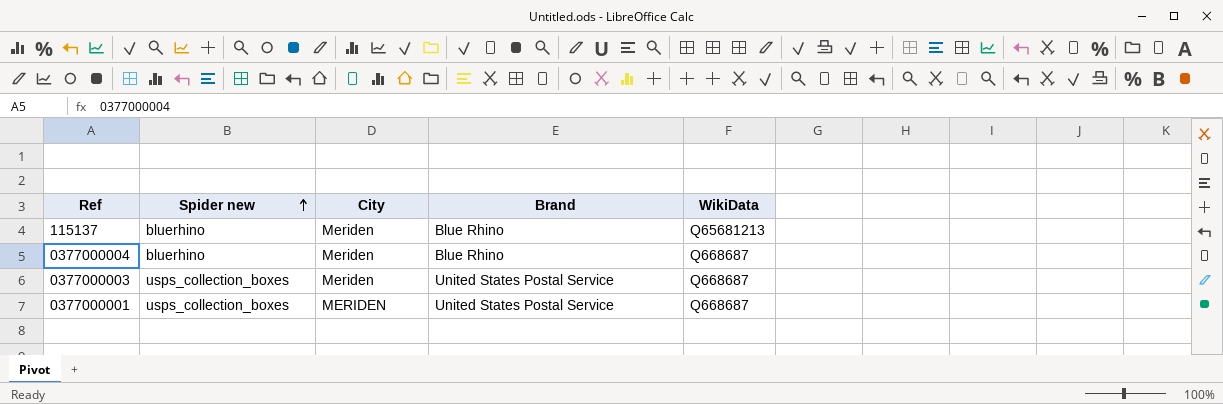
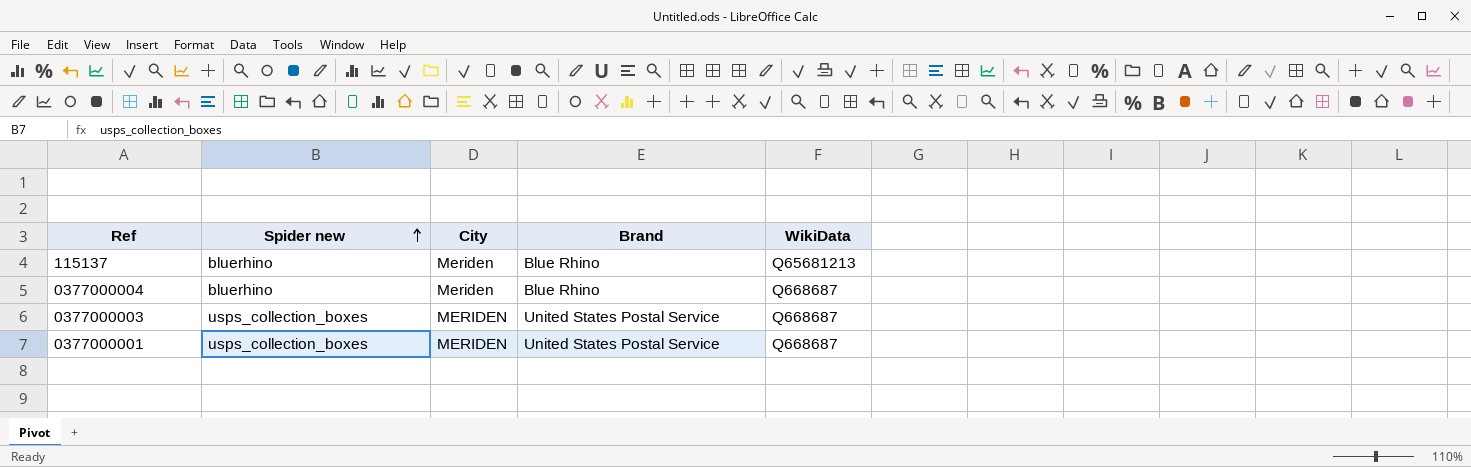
0377000003 | City: Meriden -> MERIDEN

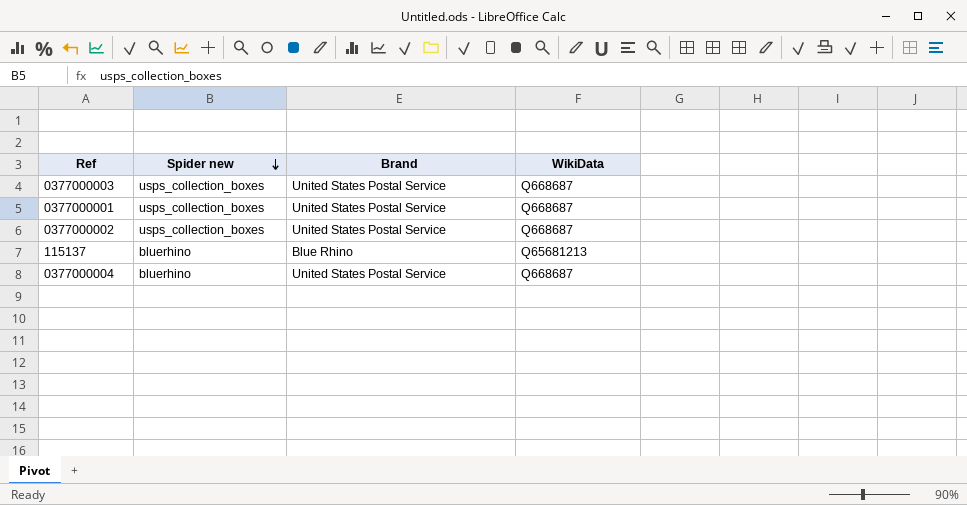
row order: Spider new ascending -> Spider new descending
column City | position: 3 -> none
row 0377000002: none -> usps_collection_boxes | United States Postal Service | Q668687
0377000004 | Brand: Blue Rhino -> United States Postal Service

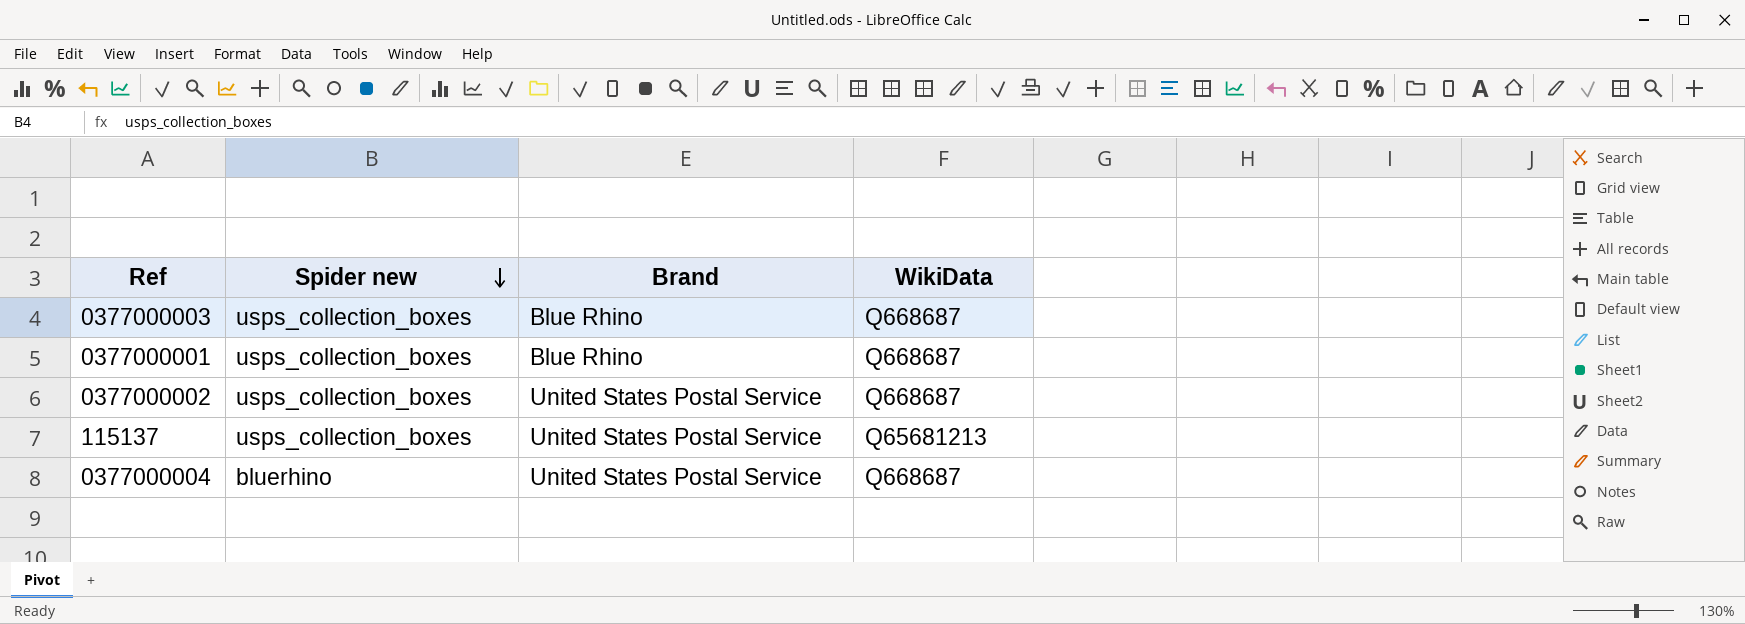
0377000003 | Brand: United States Postal Service -> Blue Rhino
0377000001 | Brand: United States Postal Service -> Blue Rhino
115137 | Spider new: bluerhino -> usps_collection_boxes
115137 | Brand: Blue Rhino -> United States Postal Service

